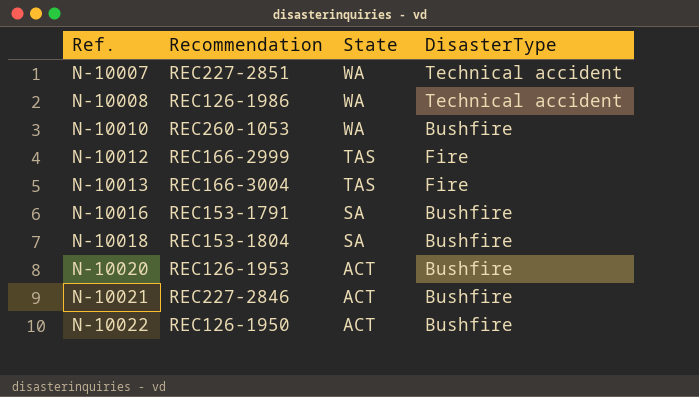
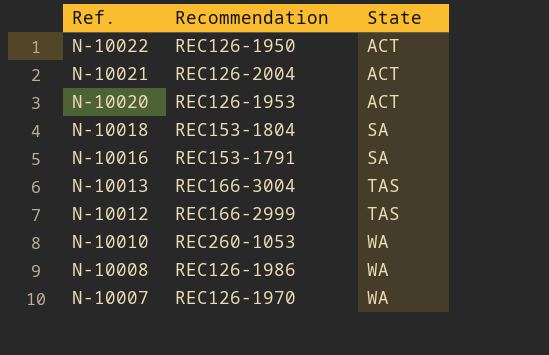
row order: Ref. ascending -> Ref. descending
column DisasterType | position: 4 -> none
N-10021 | Recommendation: REC227-2846 -> REC126-2004
N-10007 | Recommendation: REC227-2851 -> REC126-1970

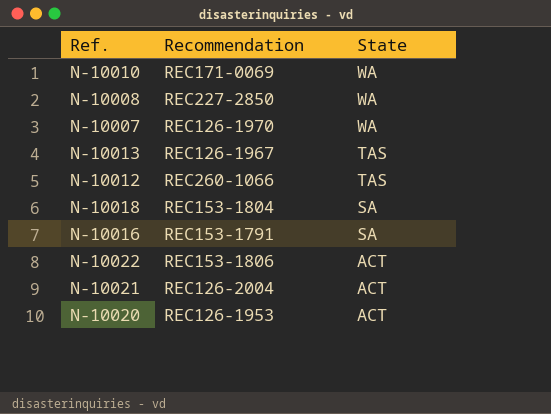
row order: Ref. descending -> State descending
N-10010 | Recommendation: REC260-1053 -> REC171-0069
N-10008 | Recommendation: REC126-1986 -> REC227-2850
N-10013 | Recommendation: REC166-3004 -> REC126-1967
N-10012 | Recommendation: REC166-2999 -> REC260-1066
N-10022 | Recommendation: REC126-1950 -> REC153-1806

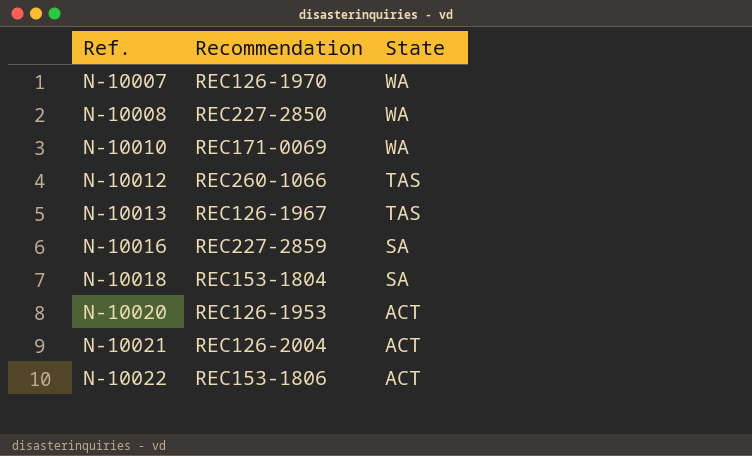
row order: State descending -> Ref. ascending
N-10016 | Recommendation: REC153-1791 -> REC227-2859

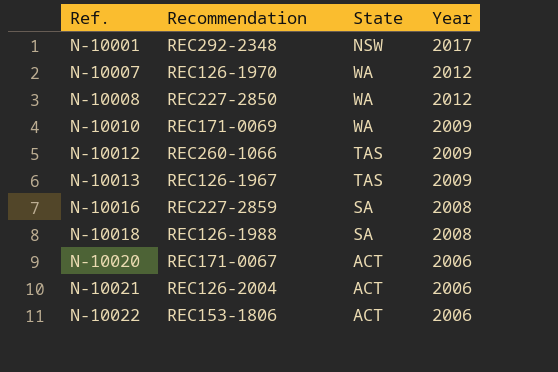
column Year | position: none -> 4
row N-10001: none -> REC292-2348 | NSW | 2017
N-10018 | Recommendation: REC153-1804 -> REC126-1988
N-10020 | Recommendation: REC126-1953 -> REC171-0067

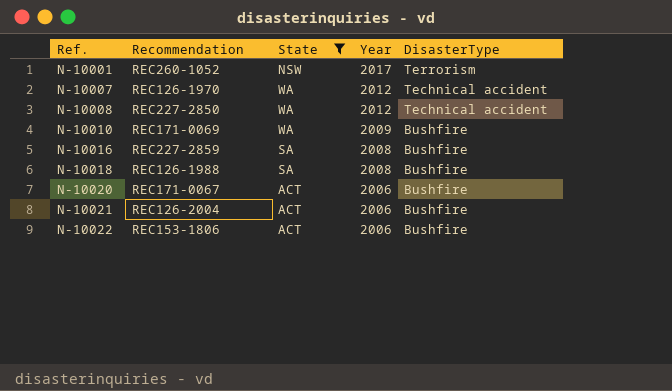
filter: none -> State != TAS
column DisasterType | position: none -> 5
N-10001 | Recommendation: REC292-2348 -> REC260-1052

